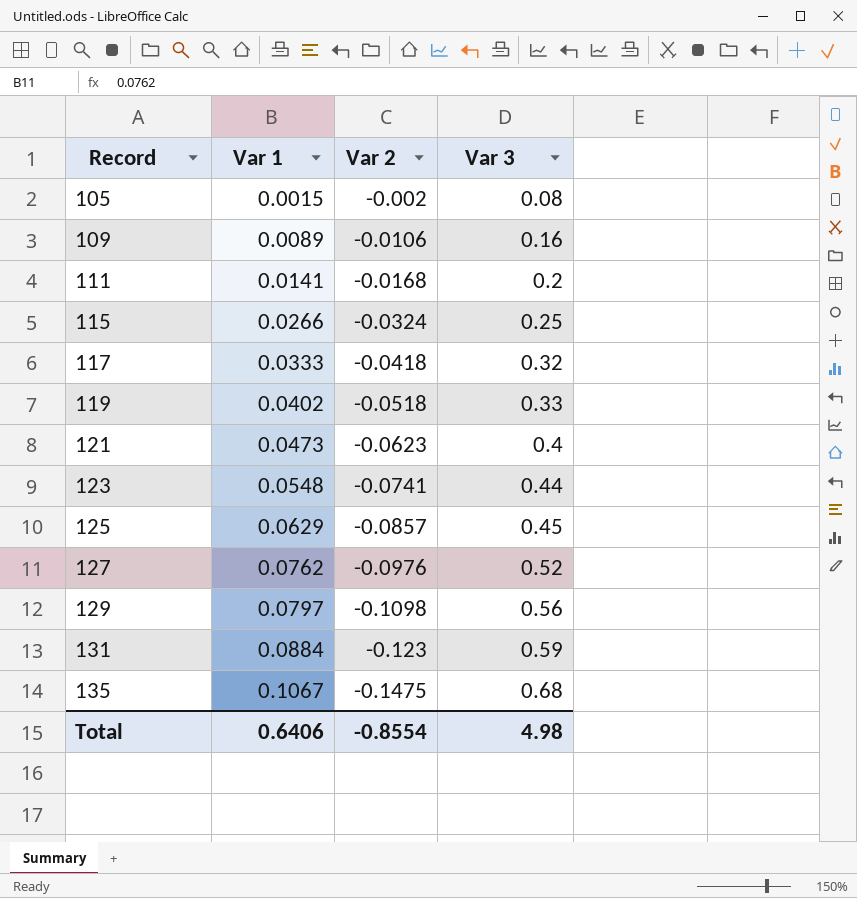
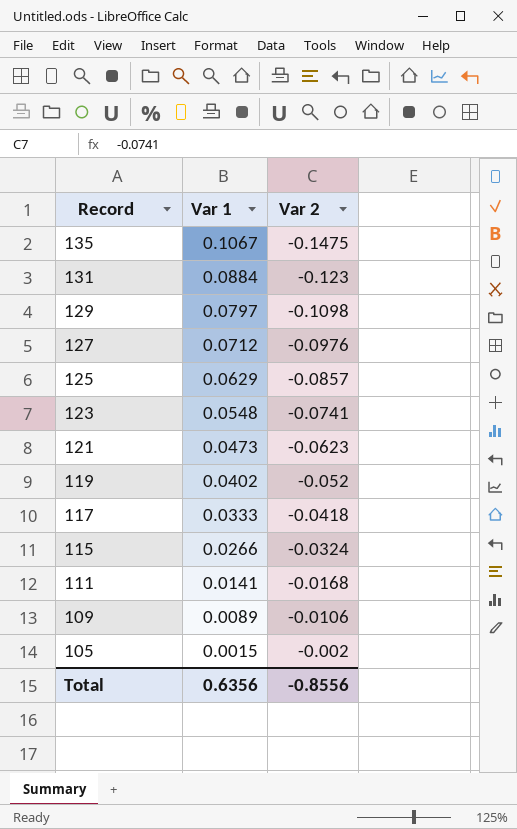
row order: Record ascending -> Record descending
column Var 3 | position: 4 -> none
127 | Var 1: 0.0762 -> 0.0712
119 | Var 2: -0.0518 -> -0.052
Total | Var 1: 0.6406 -> 0.6356
Total | Var 2: -0.8554 -> -0.8556

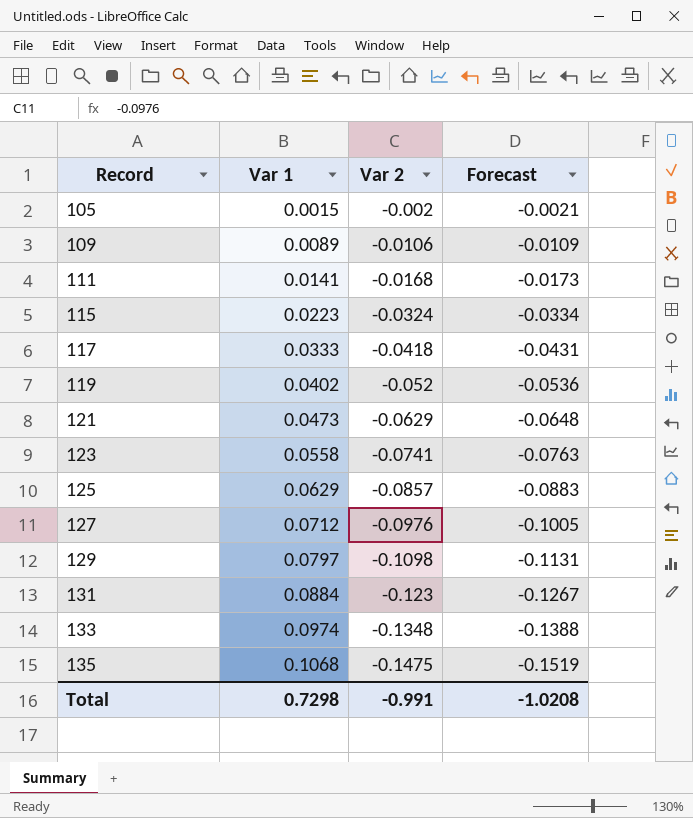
row order: Record descending -> Record ascending
column Forecast | formula: none -> [Var 2] * 1.03
115 | Var 1: 0.0266 -> 0.0223
121 | Var 2: -0.0623 -> -0.0629
123 | Var 1: 0.0548 -> 0.0558
row 133: none -> 0.0974 | -0.1348 | -0.1388
135 | Var 1: 0.1067 -> 0.1068
Total | Var 1: 0.6356 -> 0.7298
Total | Var 2: -0.8556 -> -0.991

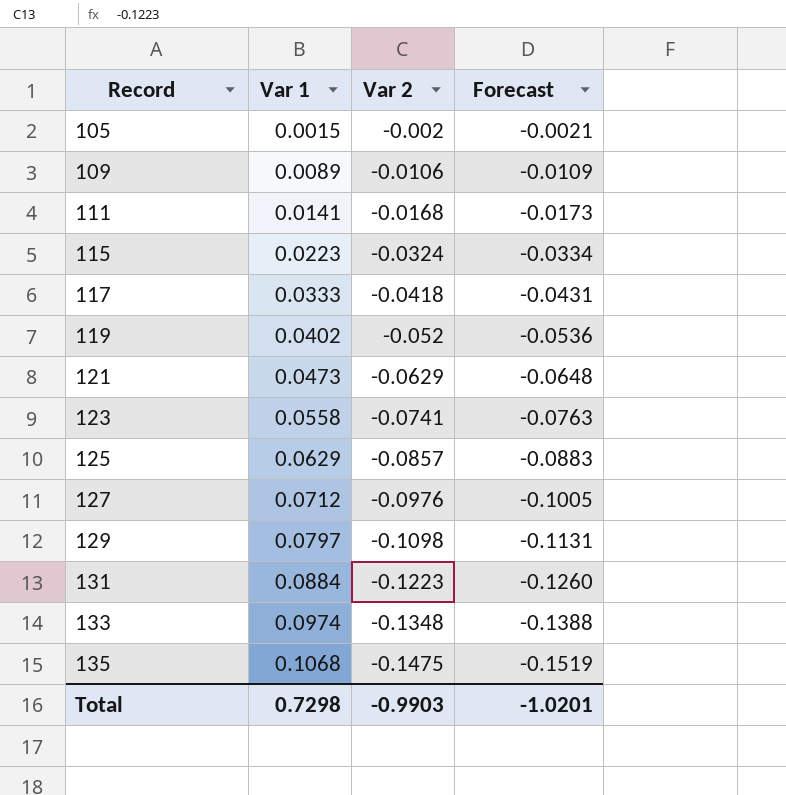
131 | Var 2: -0.123 -> -0.1223
131 | Forecast: -0.1267 -> -0.1260
Total | Var 2: -0.991 -> -0.9903
Total | Forecast: -1.0208 -> -1.0201

